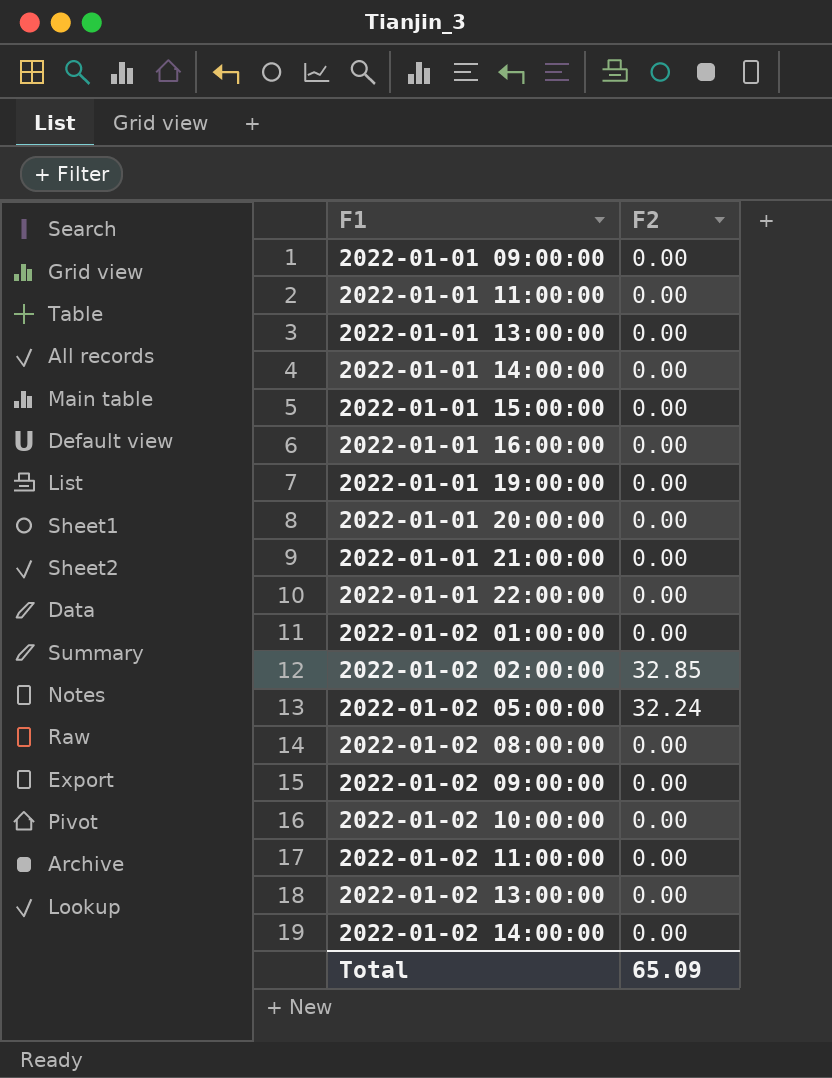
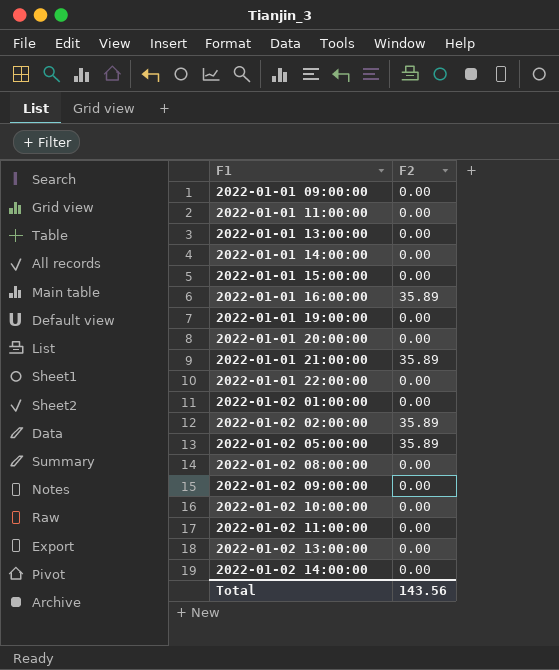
2022-01-01 16:00:00 | F2: 0.00 -> 35.89
2022-01-01 21:00:00 | F2: 0.00 -> 35.89
2022-01-02 02:00:00 | F2: 32.85 -> 35.89
2022-01-02 05:00:00 | F2: 32.24 -> 35.89
Total | F2: 65.09 -> 143.56

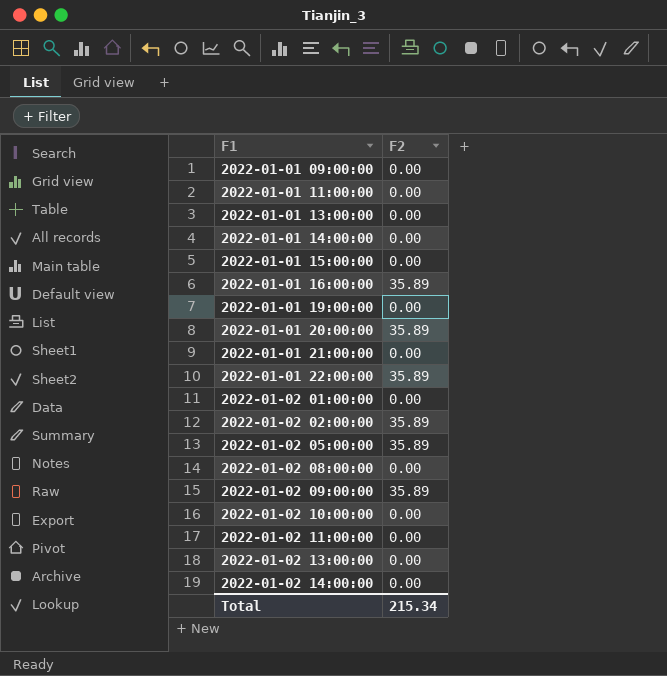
2022-01-01 20:00:00 | F2: 0.00 -> 35.89
2022-01-01 21:00:00 | F2: 35.89 -> 0.00
2022-01-01 22:00:00 | F2: 0.00 -> 35.89
2022-01-02 09:00:00 | F2: 0.00 -> 35.89
Total | F2: 143.56 -> 215.34

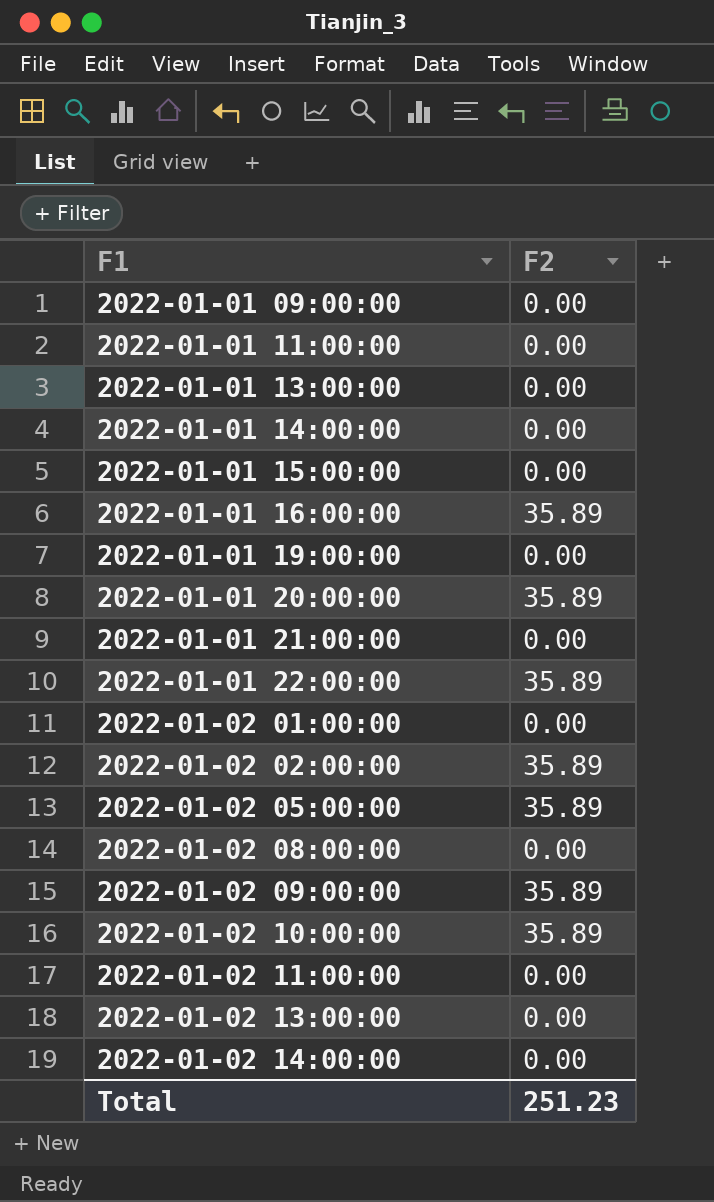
2022-01-02 10:00:00 | F2: 0.00 -> 35.89
Total | F2: 215.34 -> 251.23

